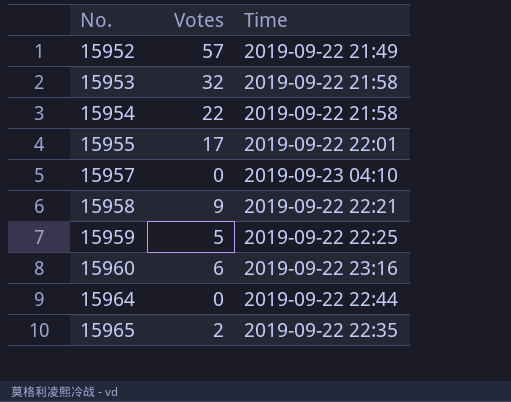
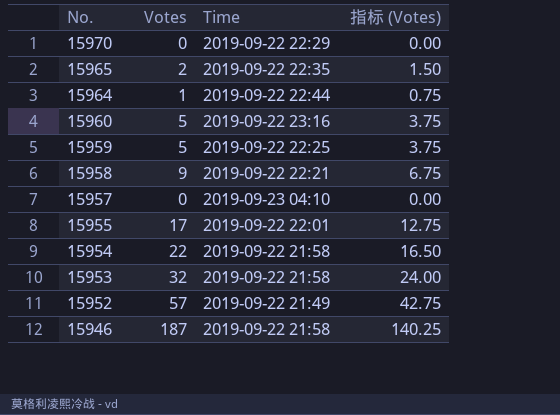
row order: No. ascending -> No. descending
column 指标 (Votes) | formula: none -> [Votes] * 0.75
row 15970: none -> 0 | 2019-09-22 22:29 | 0.00
15964 | Votes: 0 -> 1
15960 | Votes: 6 -> 5
row 15946: none -> 187 | 2019-09-22 21:58 | 140.25

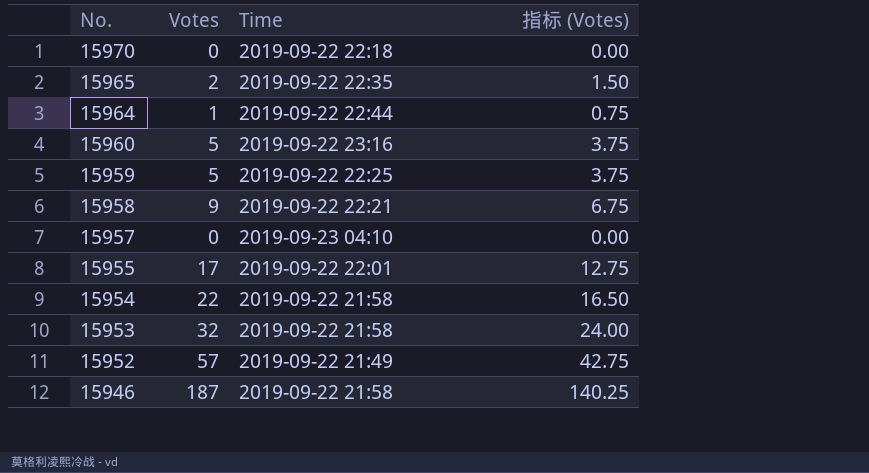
15970 | Time: 2019-09-22 22:29 -> 2019-09-22 22:18

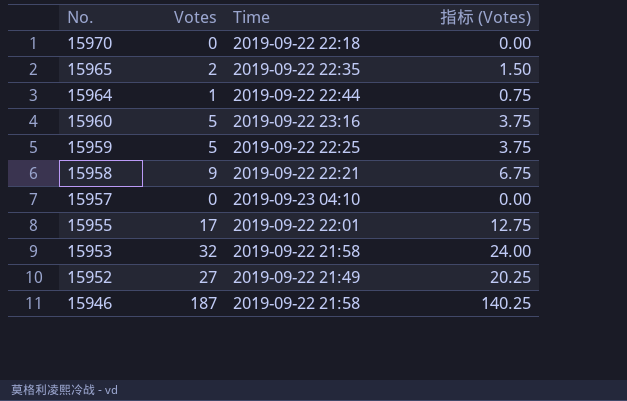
row 15954: 22 | 2019-09-22 21:58 | 16.50 -> none
15952 | Votes: 57 -> 27
15952 | 指标 (Votes): 42.75 -> 20.25

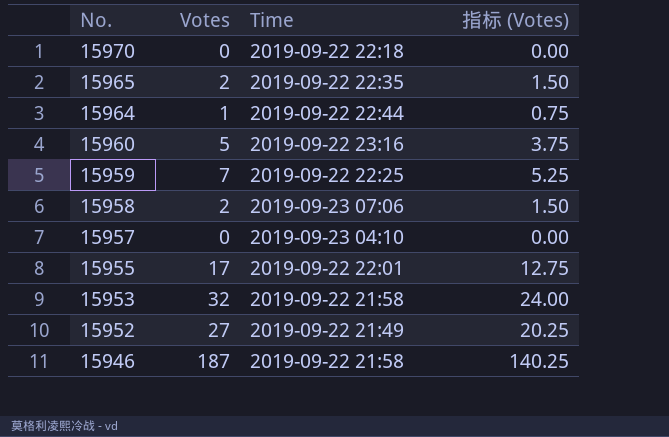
15959 | Votes: 5 -> 7
15959 | 指标 (Votes): 3.75 -> 5.25
15958 | Votes: 9 -> 2
15958 | Time: 2019-09-22 22:21 -> 2019-09-23 07:06
15958 | 指标 (Votes): 6.75 -> 1.50

